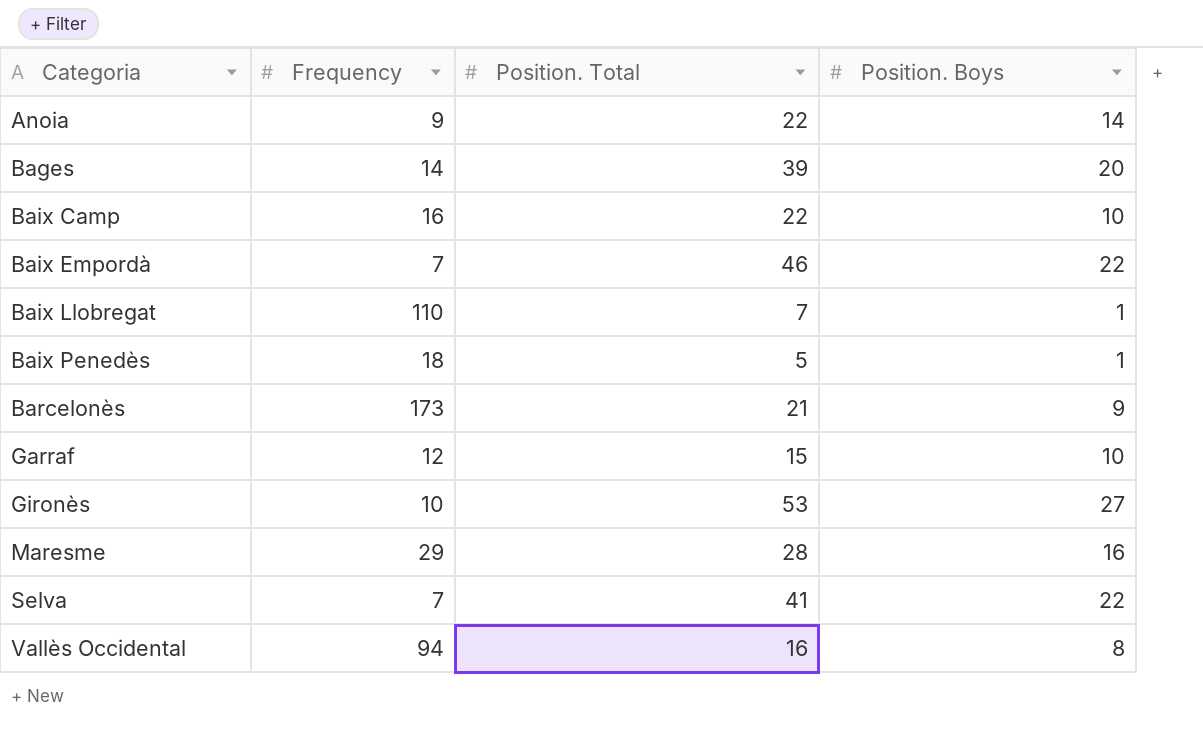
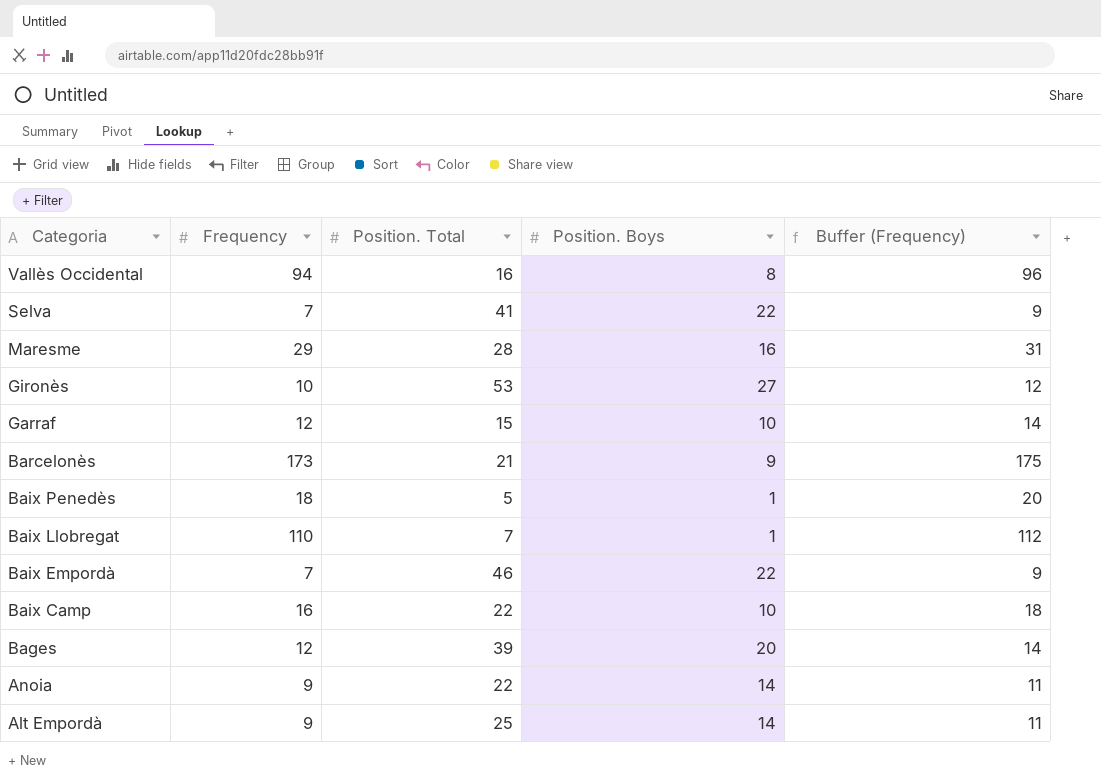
row order: Categoria ascending -> Categoria descending
column Buffer (Frequency) | formula: none -> [Frequency] + 2
Bages | Frequency: 14 -> 12
row Alt Empordà: none -> 9 | 25 | 14 | 11

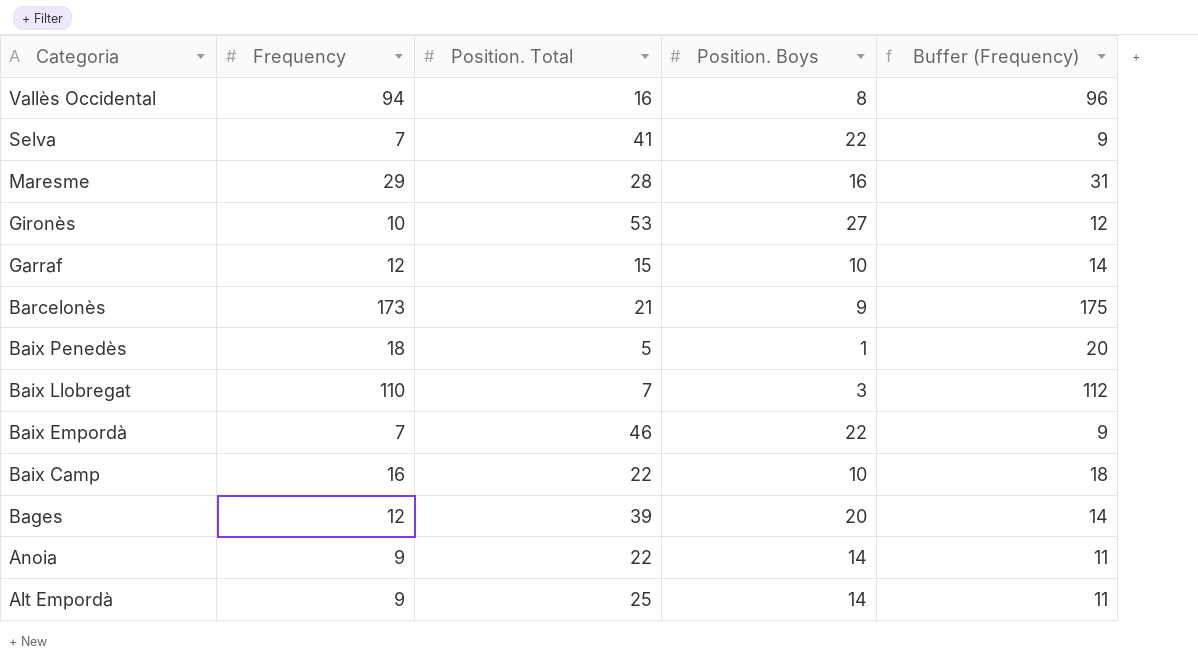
Baix Llobregat | Position. Boys: 1 -> 3

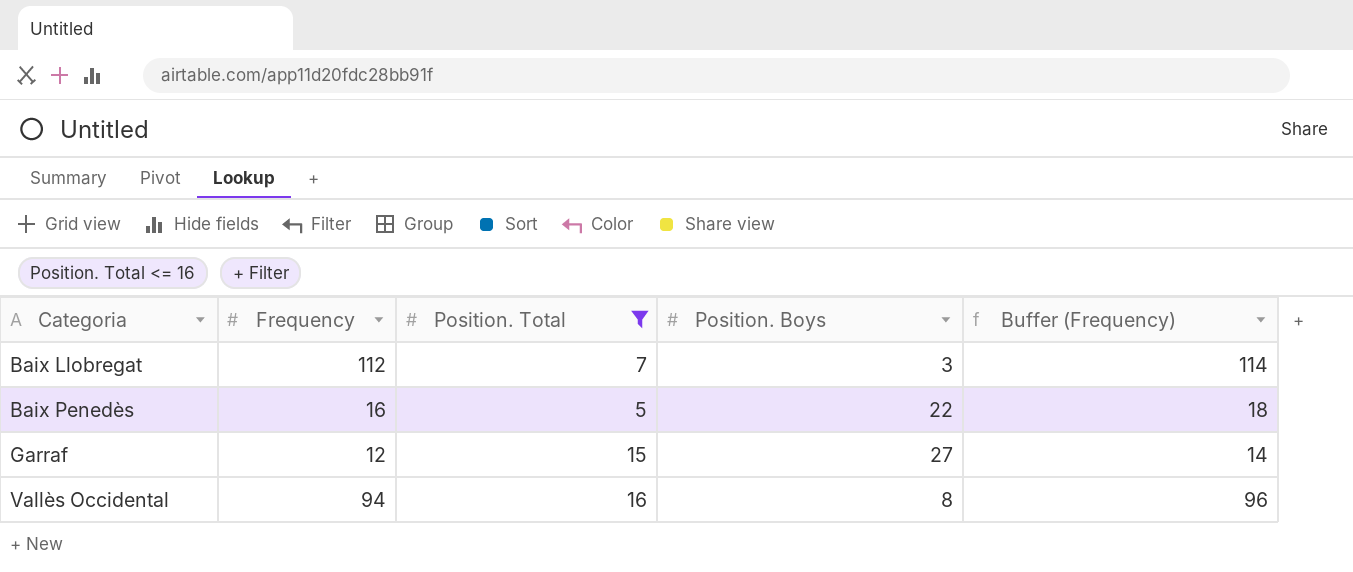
filter: none -> Position. Total <= 16
row order: Categoria descending -> Categoria ascending
Baix Llobregat | Frequency: 110 -> 112
Baix Llobregat | Buffer (Frequency): 112 -> 114
Baix Penedès | Frequency: 18 -> 16
Baix Penedès | Position. Boys: 1 -> 22
Baix Penedès | Buffer (Frequency): 20 -> 18
Garraf | Position. Boys: 10 -> 27

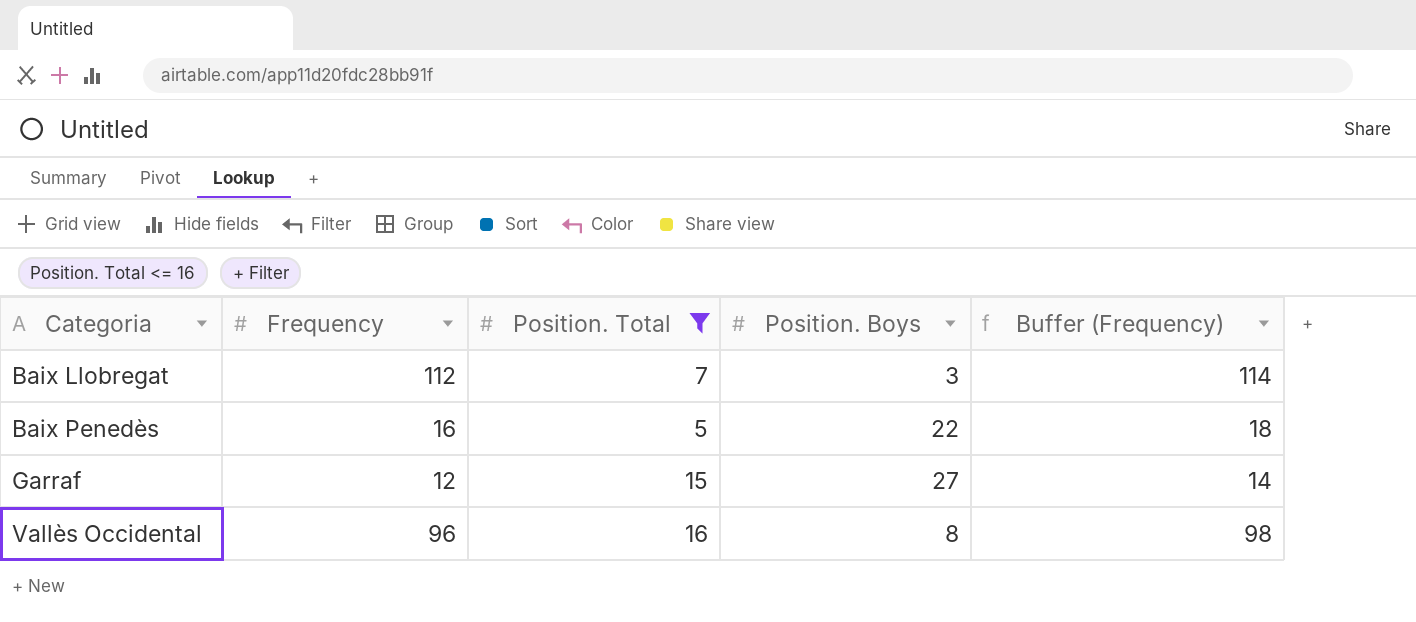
Vallès Occidental | Frequency: 94 -> 96
Vallès Occidental | Buffer (Frequency): 96 -> 98

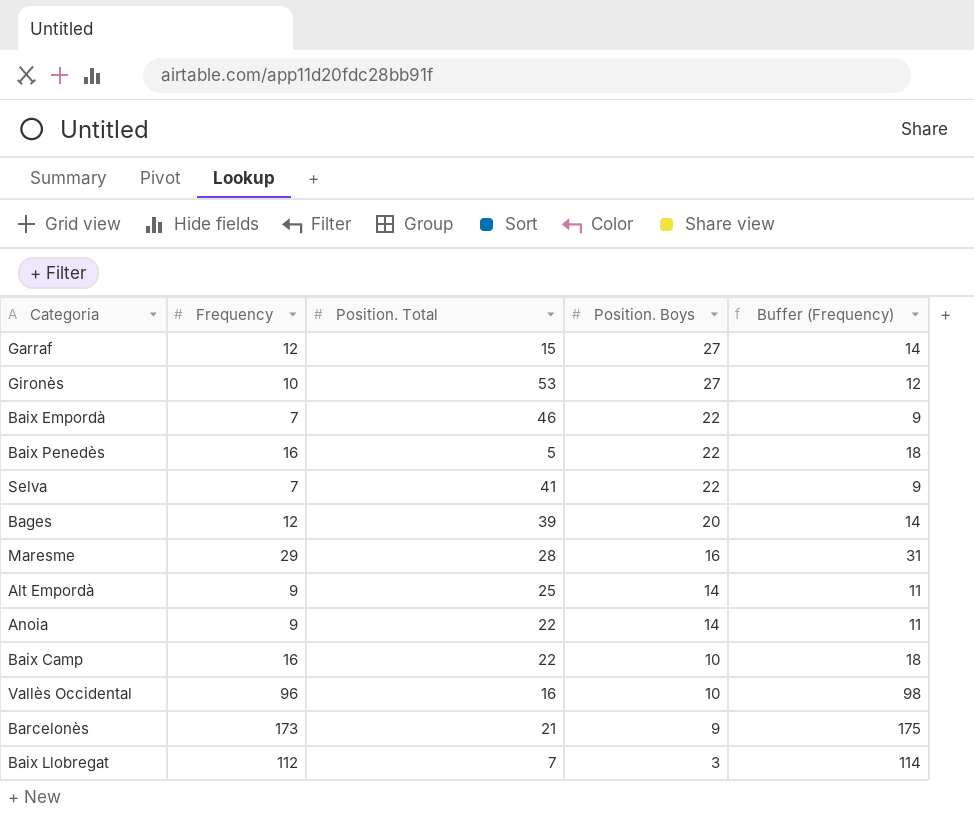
filter: Position. Total <= 16 -> none
row order: Categoria ascending -> Position. Boys descending
Vallès Occidental | Position. Boys: 8 -> 10

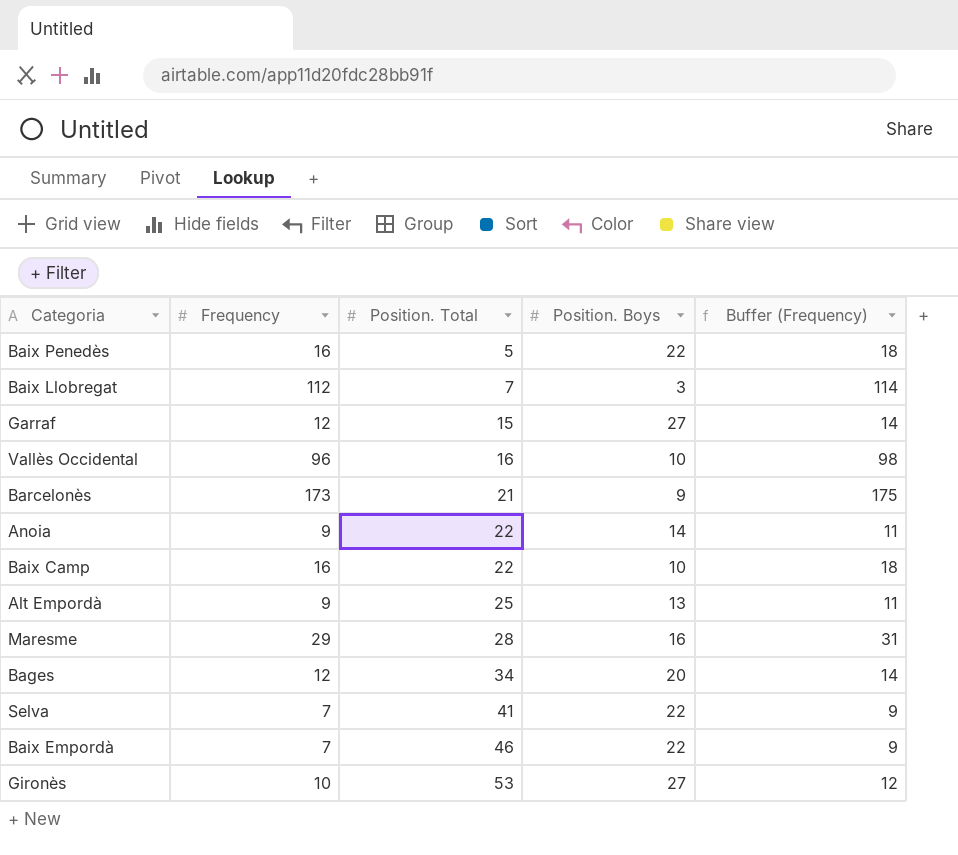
row order: Position. Boys descending -> Position. Total ascending
Alt Empordà | Position. Boys: 14 -> 13
Bages | Position. Total: 39 -> 34

